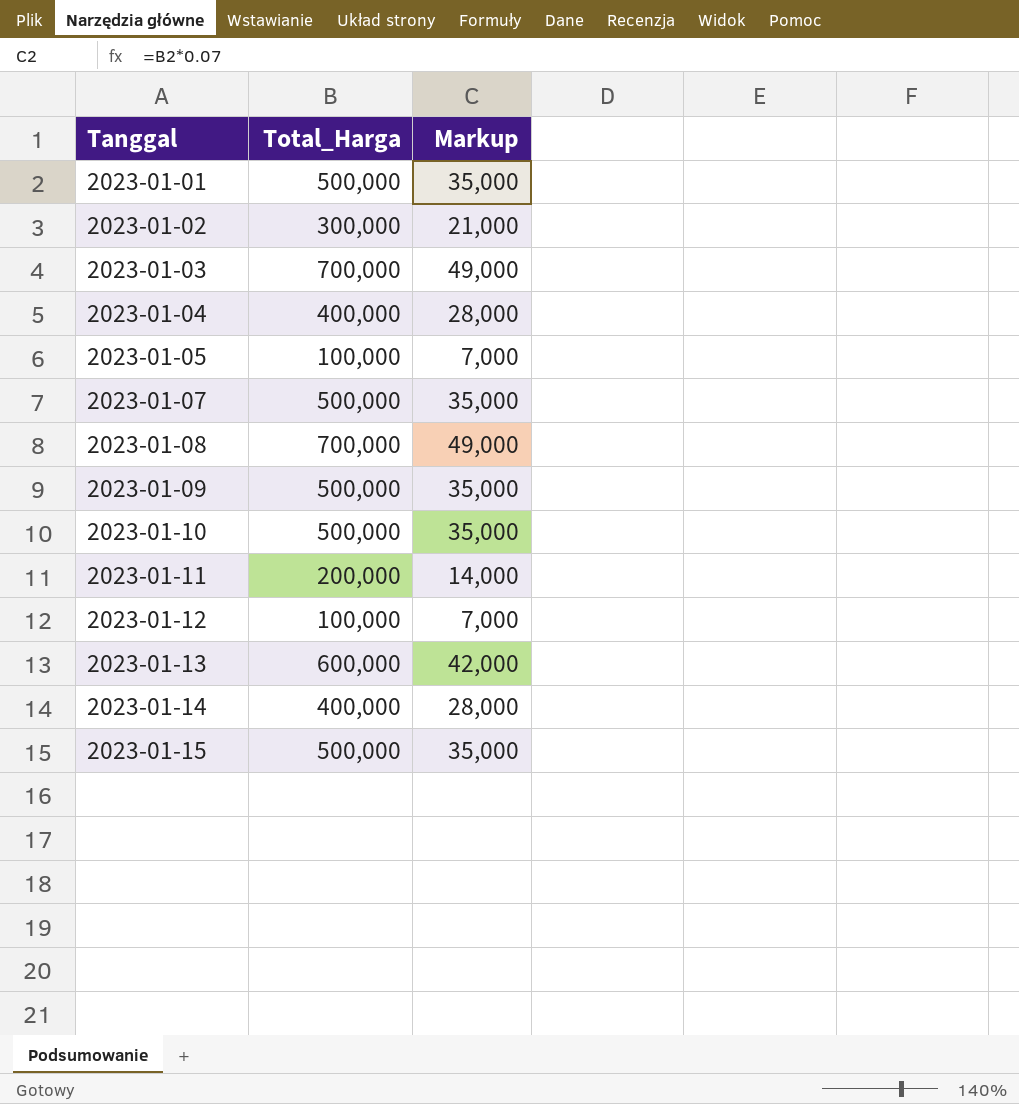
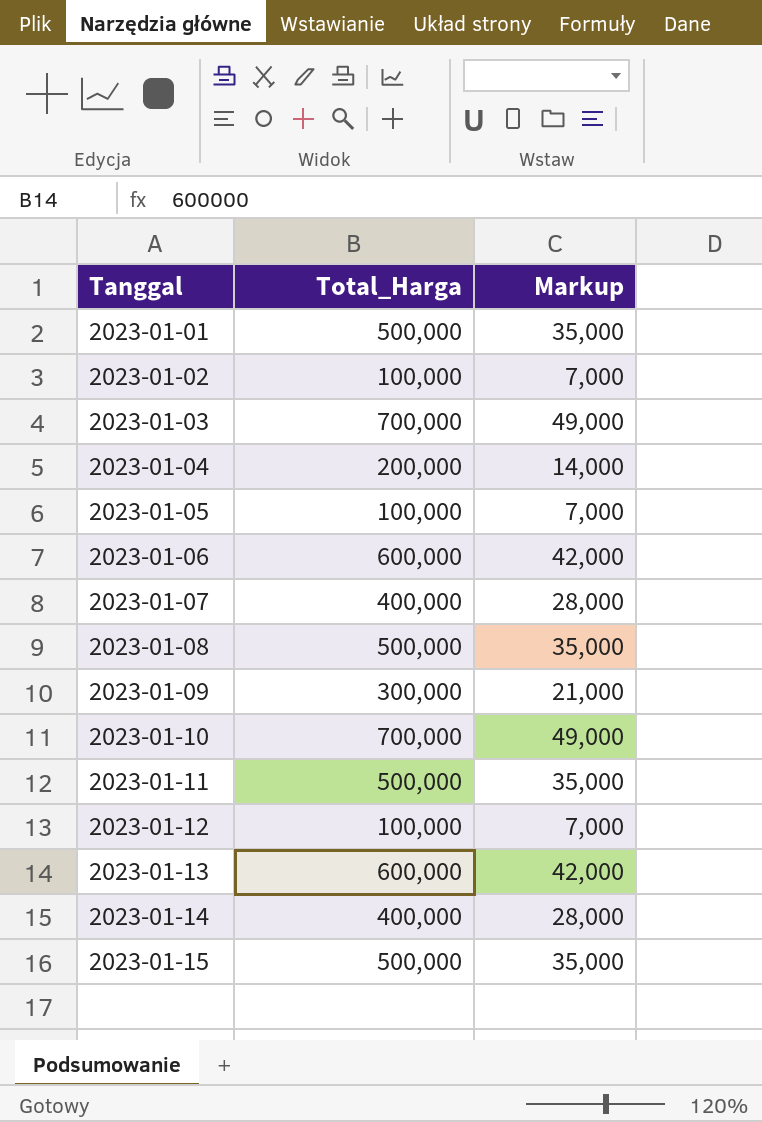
2023-01-02 | Total_Harga: 300,000 -> 100,000
2023-01-02 | Markup: 21,000 -> 7,000
2023-01-04 | Total_Harga: 400,000 -> 200,000
2023-01-04 | Markup: 28,000 -> 14,000
row 2023-01-06: none -> 600,000 | 42,000
2023-01-07 | Total_Harga: 500,000 -> 400,000
2023-01-07 | Markup: 35,000 -> 28,000
2023-01-08 | Total_Harga: 700,000 -> 500,000
2023-01-08 | Markup: 49,000 -> 35,000
2023-01-09 | Total_Harga: 500,000 -> 300,000
2023-01-09 | Markup: 35,000 -> 21,000
2023-01-10 | Total_Harga: 500,000 -> 700,000
2023-01-10 | Markup: 35,000 -> 49,000
2023-01-11 | Total_Harga: 200,000 -> 500,000
2023-01-11 | Markup: 14,000 -> 35,000

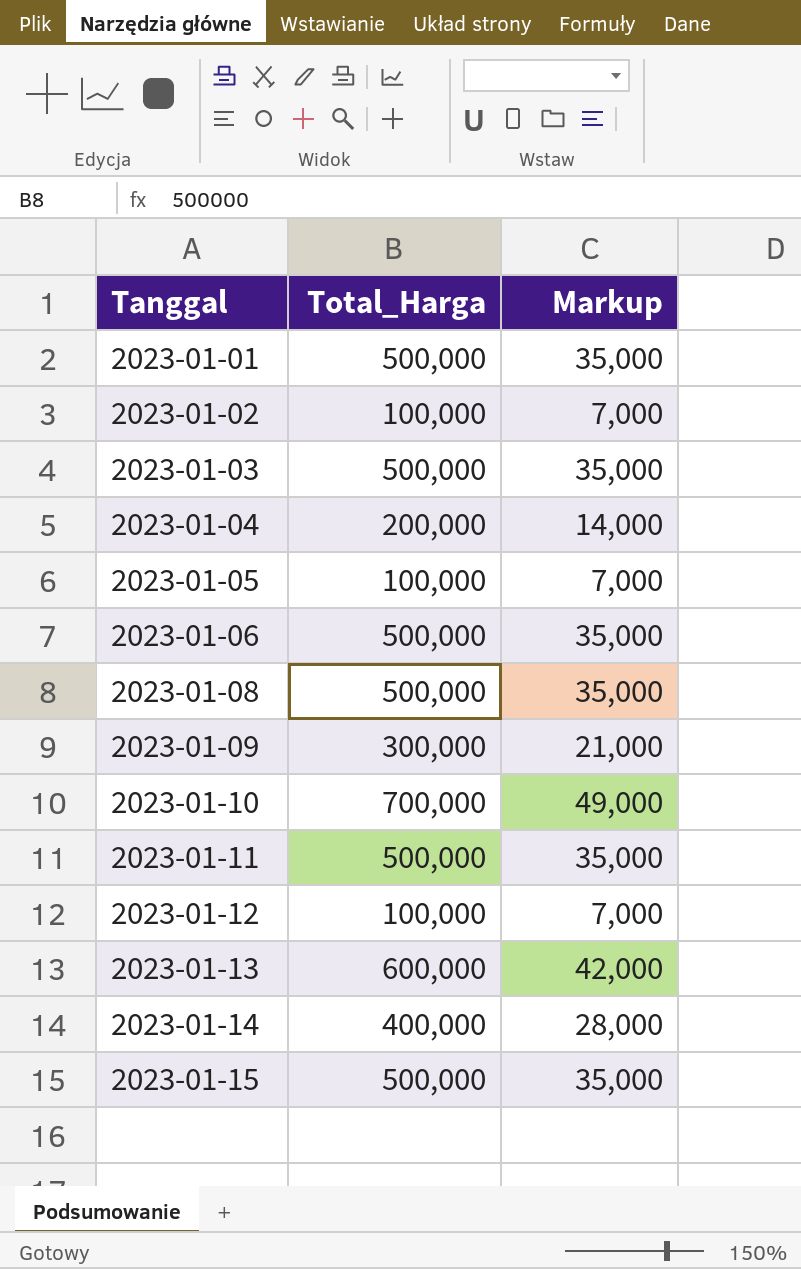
row 2023-01-07: 400,000 | 28,000 -> none
2023-01-03 | Total_Harga: 700,000 -> 500,000
2023-01-03 | Markup: 49,000 -> 35,000
2023-01-06 | Total_Harga: 600,000 -> 500,000
2023-01-06 | Markup: 42,000 -> 35,000

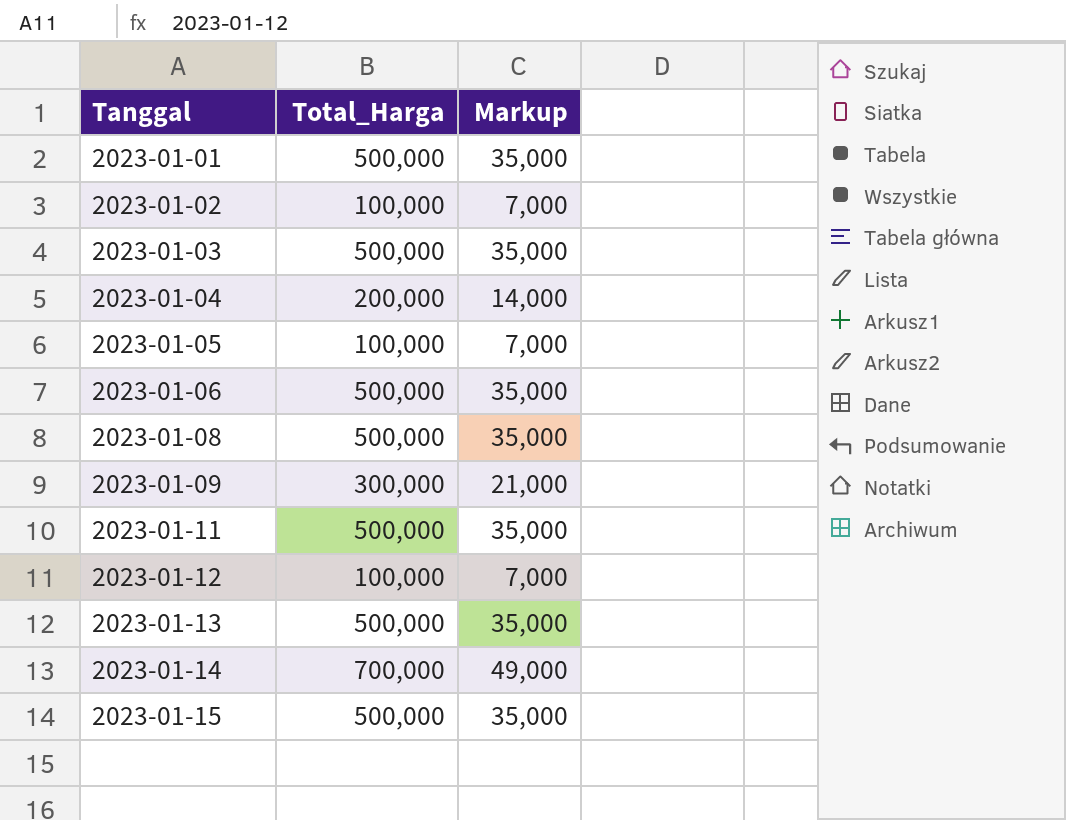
row 2023-01-10: 700,000 | 49,000 -> none
2023-01-13 | Total_Harga: 600,000 -> 500,000
2023-01-13 | Markup: 42,000 -> 35,000
2023-01-14 | Total_Harga: 400,000 -> 700,000
2023-01-14 | Markup: 28,000 -> 49,000

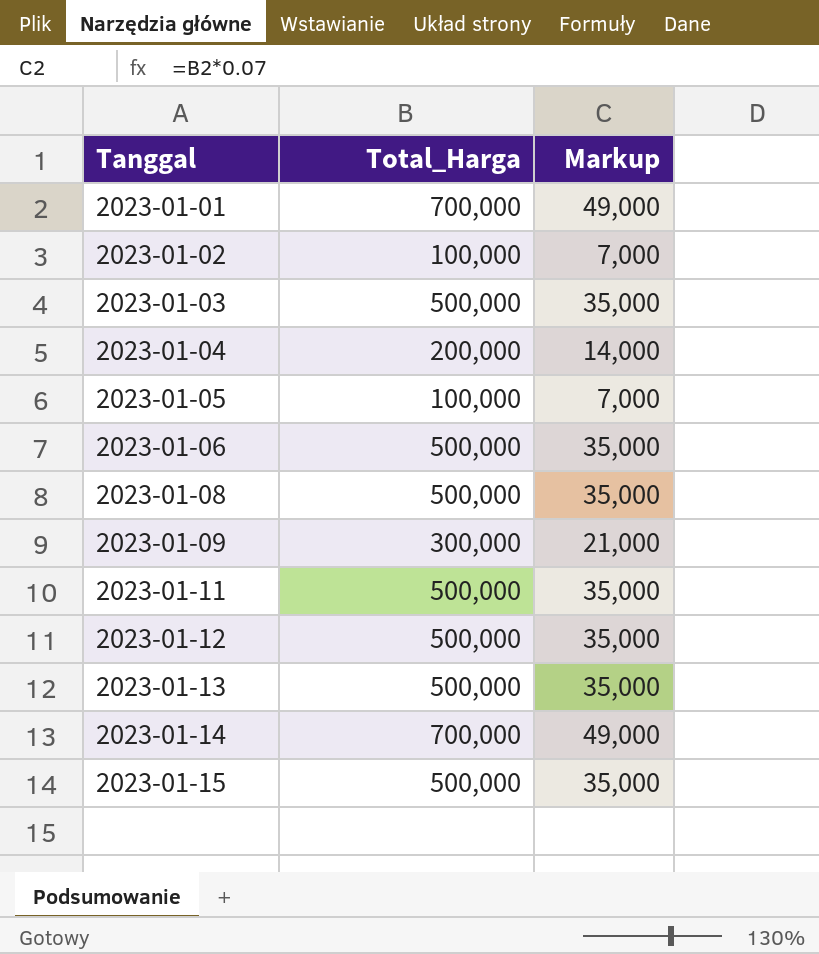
2023-01-01 | Total_Harga: 500,000 -> 700,000
2023-01-01 | Markup: 35,000 -> 49,000
2023-01-12 | Total_Harga: 100,000 -> 500,000
2023-01-12 | Markup: 7,000 -> 35,000

